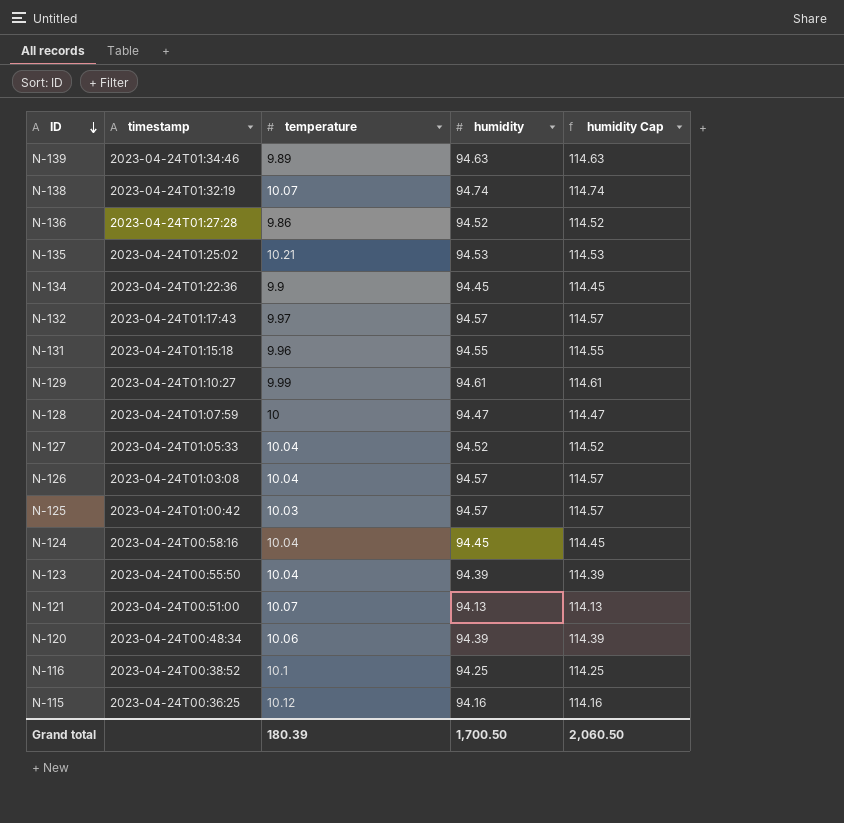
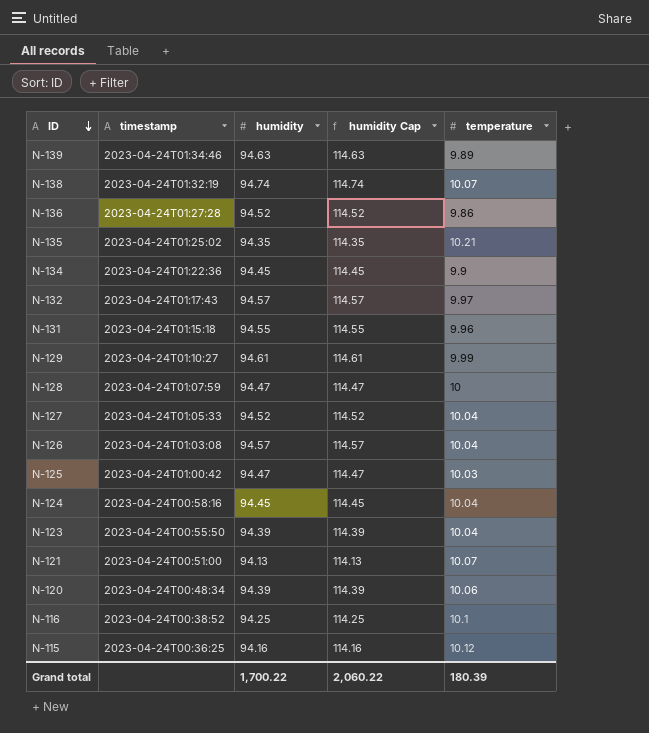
column temperature | position: 3 -> 5
N-135 | humidity: 94.53 -> 94.35
N-135 | humidity Cap: 114.53 -> 114.35
N-125 | humidity: 94.57 -> 94.47
N-125 | humidity Cap: 114.57 -> 114.47
Grand total | humidity: 1,700.50 -> 1,700.22
Grand total | humidity Cap: 2,060.50 -> 2,060.22

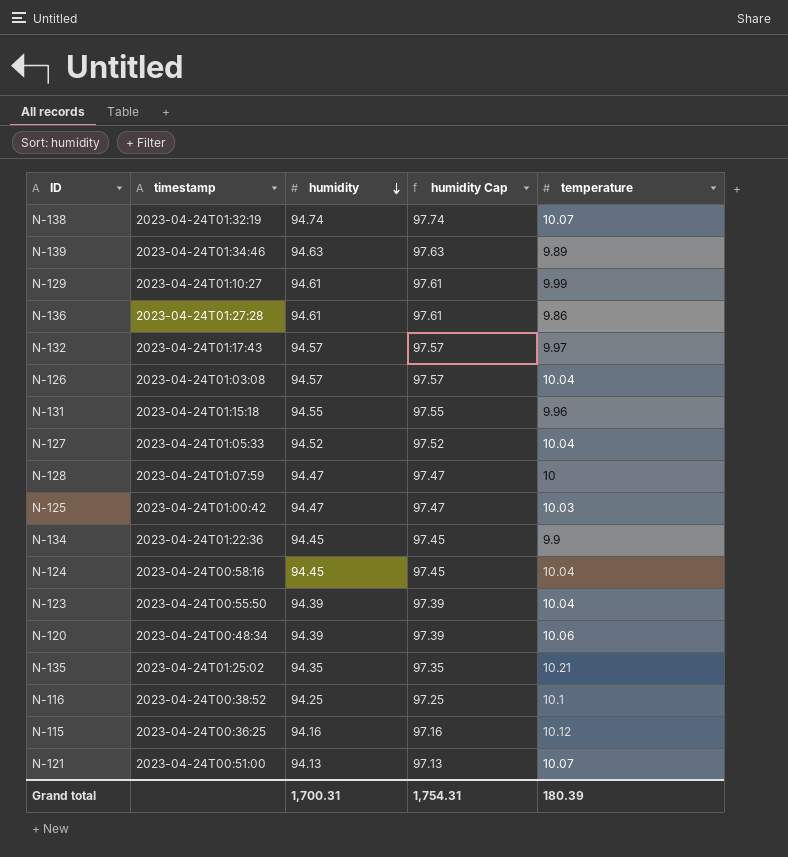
row order: ID descending -> humidity descending
column humidity Cap | formula: [humidity] + 20 -> [humidity] + 3
N-136 | humidity: 94.52 -> 94.61
Grand total | humidity: 1,700.22 -> 1,700.31
Grand total | humidity Cap: 2,060.22 -> 1,754.31

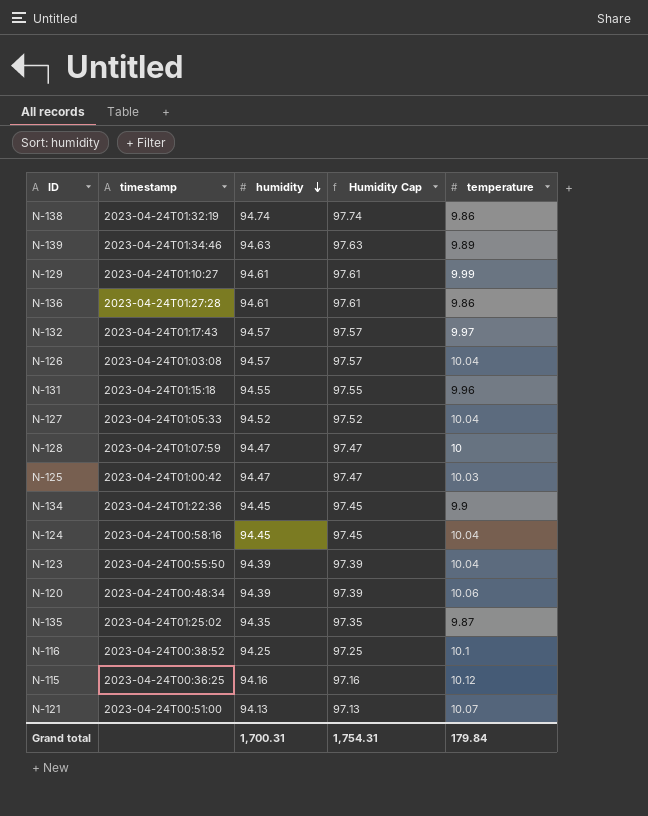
column name: humidity Cap -> Humidity Cap
N-138 | temperature: 10.07 -> 9.86
N-135 | temperature: 10.21 -> 9.87
Grand total | temperature: 180.39 -> 179.84

